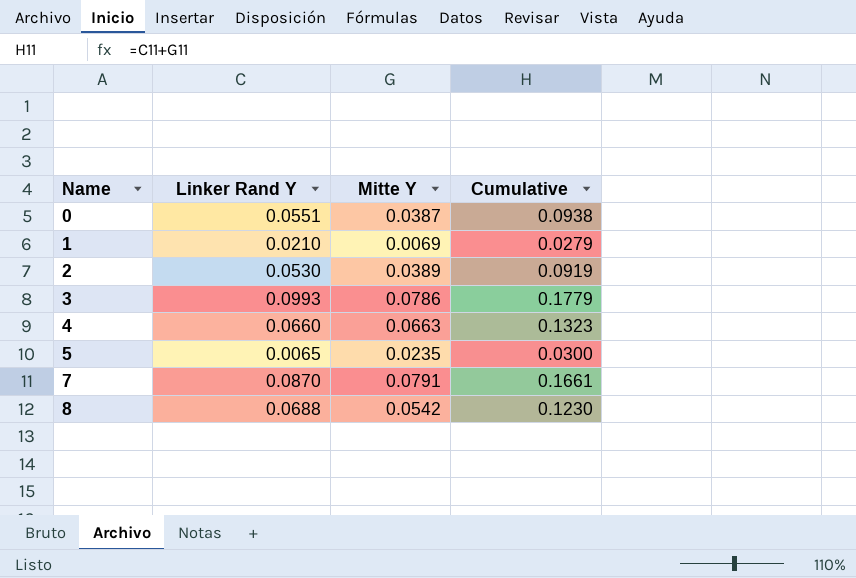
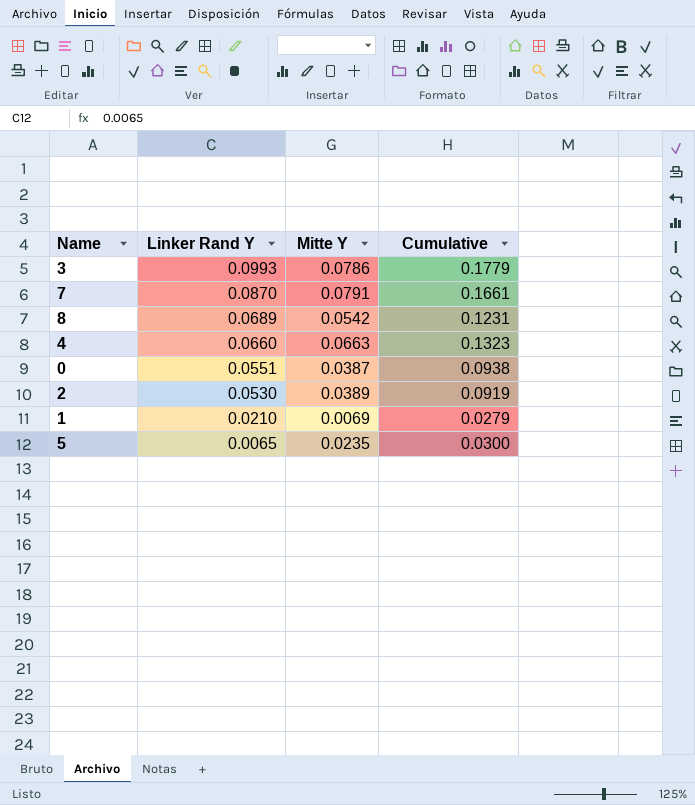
row order: Name ascending -> Linker Rand Y descending
8 | Linker Rand Y: 0.0688 -> 0.0689
8 | Cumulative: 0.1230 -> 0.1231

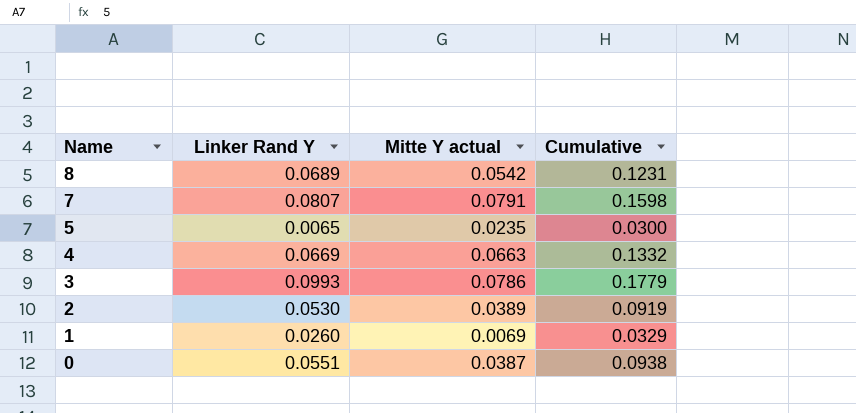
row order: Linker Rand Y descending -> Name descending
column name: Mitte Y -> Mitte Y actual
7 | Linker Rand Y: 0.0870 -> 0.0807
7 | Cumulative: 0.1661 -> 0.1598
4 | Linker Rand Y: 0.0660 -> 0.0669
4 | Cumulative: 0.1323 -> 0.1332
1 | Linker Rand Y: 0.0210 -> 0.0260
1 | Cumulative: 0.0279 -> 0.0329

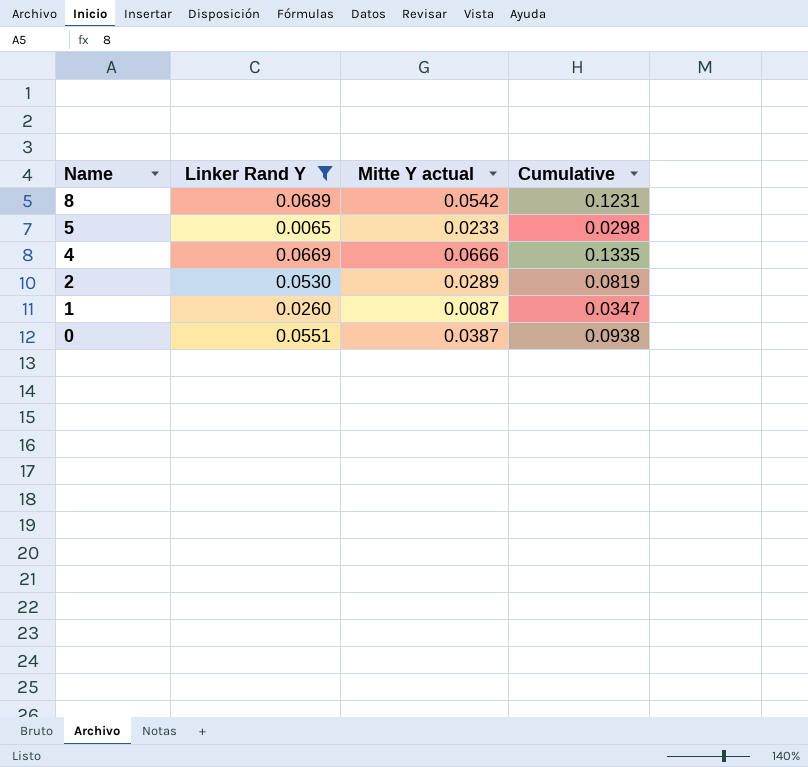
filter: none -> Linker Rand Y <= 0.0689
5 | Mitte Y actual: 0.0235 -> 0.0233
5 | Cumulative: 0.0300 -> 0.0298
4 | Mitte Y actual: 0.0663 -> 0.0666
4 | Cumulative: 0.1332 -> 0.1335
2 | Mitte Y actual: 0.0389 -> 0.0289
2 | Cumulative: 0.0919 -> 0.0819
1 | Mitte Y actual: 0.0069 -> 0.0087
1 | Cumulative: 0.0329 -> 0.0347

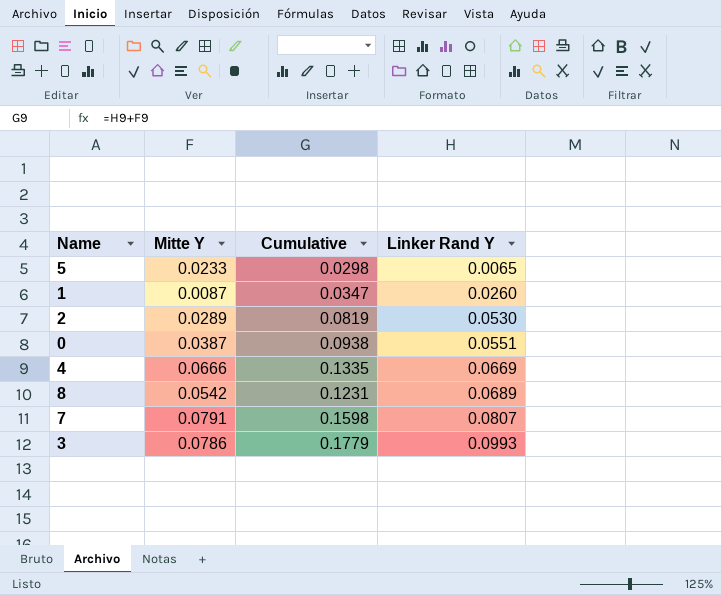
filter: Linker Rand Y <= 0.0689 -> none
row order: Name descending -> Linker Rand Y ascending
column name: Mitte Y actual -> Mitte Y
column Linker Rand Y | position: 2 -> 4

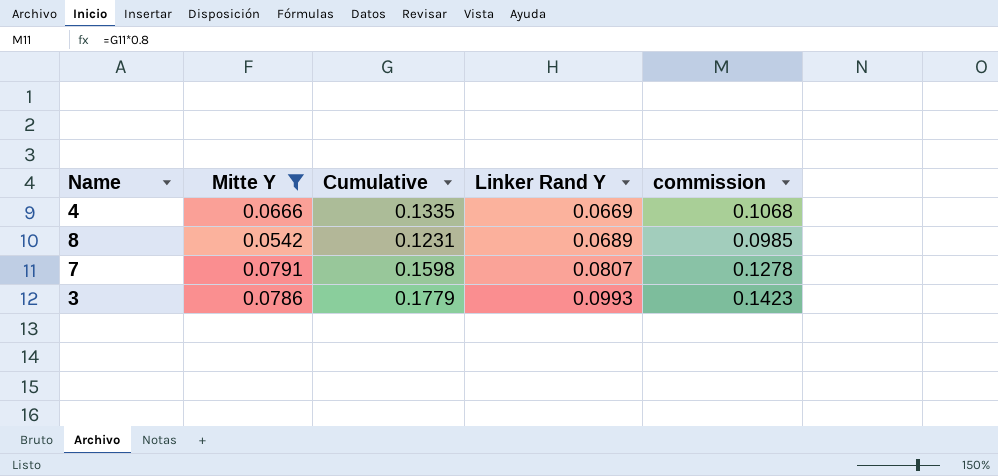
filter: none -> Mitte Y >= 0.0542
column commission | formula: none -> [Cumulative] * 0.8

